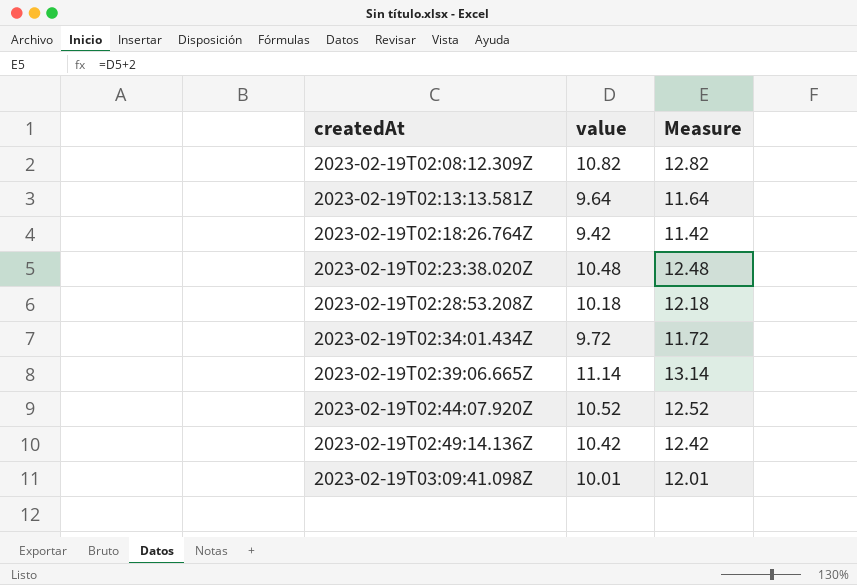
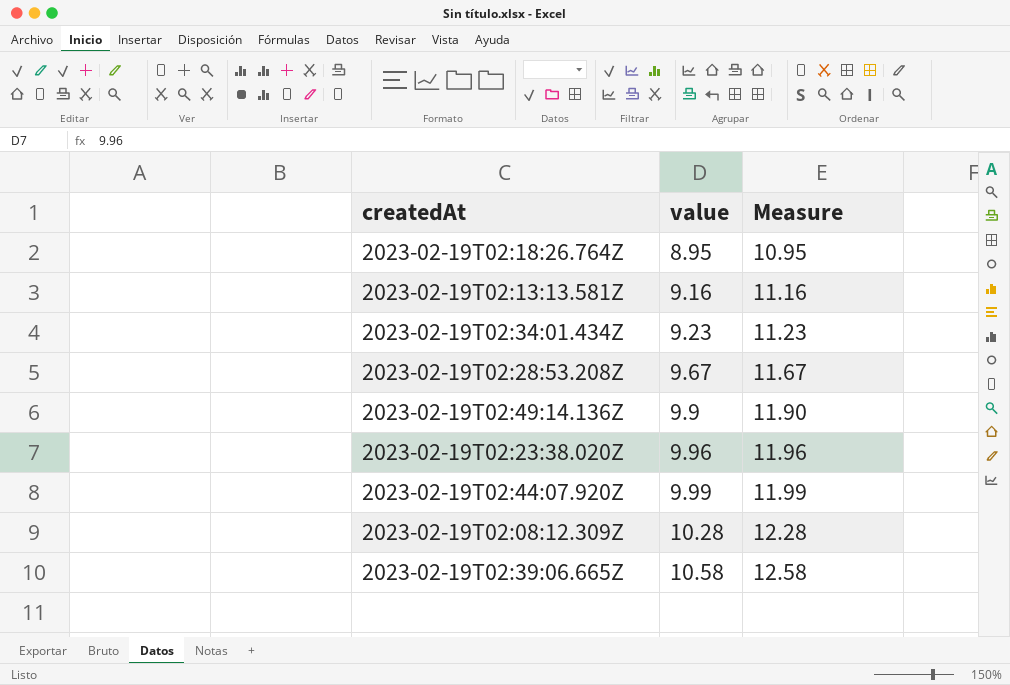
row order: createdAt ascending -> value ascending
row 2023-02-19T03:09:41.098Z: 10.01 | 12.01 -> none
2023-02-19T02:18:26.764Z | value: 9.42 -> 8.95
2023-02-19T02:18:26.764Z | Measure: 11.42 -> 10.95
2023-02-19T02:13:13.581Z | value: 9.64 -> 9.16
2023-02-19T02:13:13.581Z | Measure: 11.64 -> 11.16
2023-02-19T02:34:01.434Z | value: 9.72 -> 9.23
2023-02-19T02:34:01.434Z | Measure: 11.72 -> 11.23
2023-02-19T02:28:53.208Z | value: 10.18 -> 9.67
2023-02-19T02:28:53.208Z | Measure: 12.18 -> 11.67
2023-02-19T02:49:14.136Z | value: 10.42 -> 9.9
2023-02-19T02:49:14.136Z | Measure: 12.42 -> 11.90
2023-02-19T02:23:38.020Z | value: 10.48 -> 9.96
2023-02-19T02:23:38.020Z | Measure: 12.48 -> 11.96
2023-02-19T02:44:07.920Z | value: 10.52 -> 9.99
2023-02-19T02:44:07.920Z | Measure: 12.52 -> 11.99
2023-02-19T02:08:12.309Z | value: 10.82 -> 10.28
2023-02-19T02:08:12.309Z | Measure: 12.82 -> 12.28
2023-02-19T02:39:06.665Z | value: 11.14 -> 10.58
2023-02-19T02:39:06.665Z | Measure: 13.14 -> 12.58

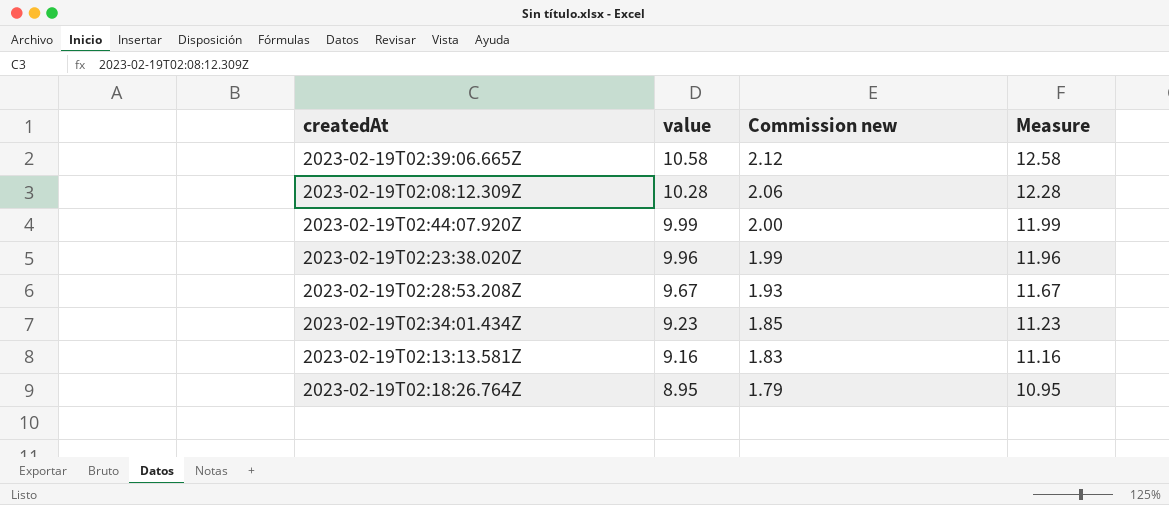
row order: value ascending -> value descending
column Commission new | formula: none -> [value] * 0.2
row 2023-02-19T02:49:14.136Z: 9.9 | 11.90 -> none

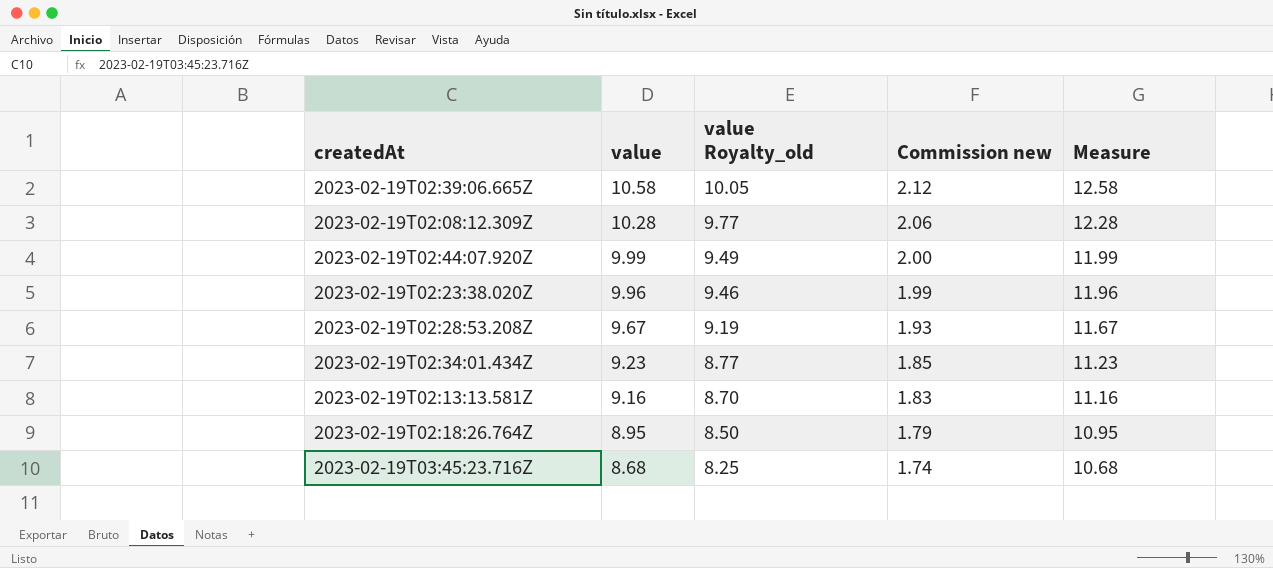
column value Royalty_old | formula: none -> [value] * 0.95
row 2023-02-19T03:45:23.716Z: none -> 8.68 | 8.25 | 1.74 | 10.68

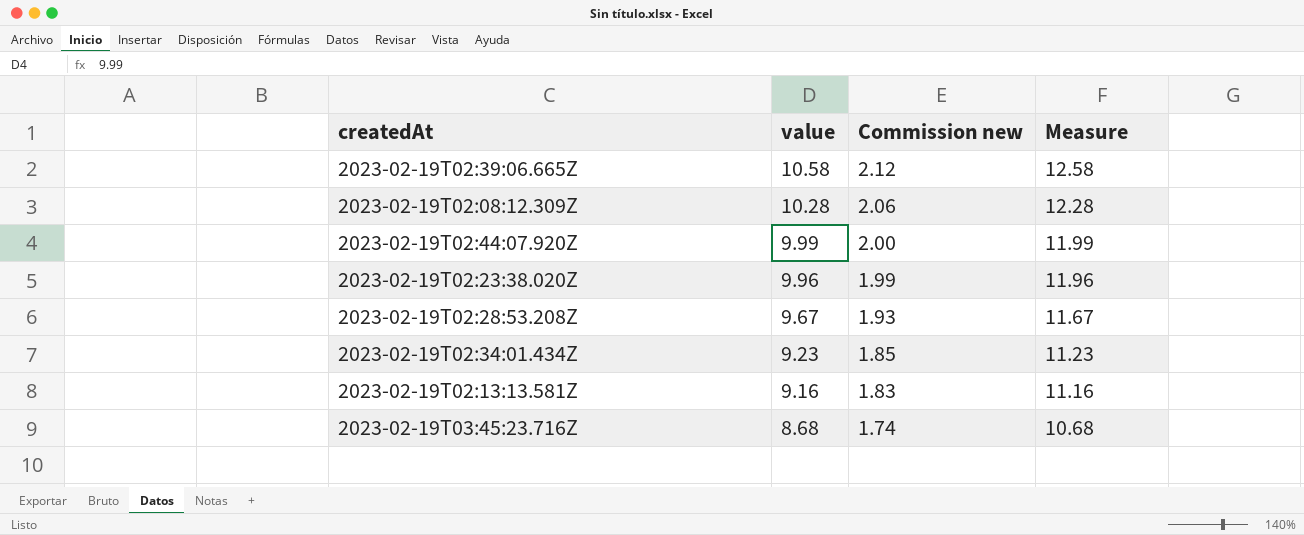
column value Royalty_old | formula: [value] * 0.95 -> none
row 2023-02-19T02:18:26.764Z: 8.95 | 8.50 | 1.79 | 10.95 -> none

